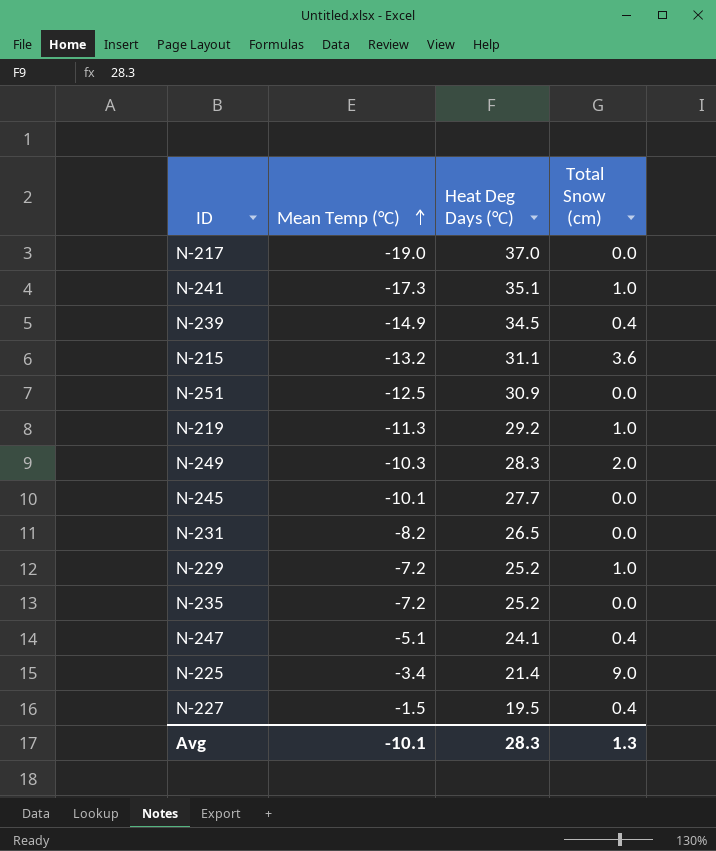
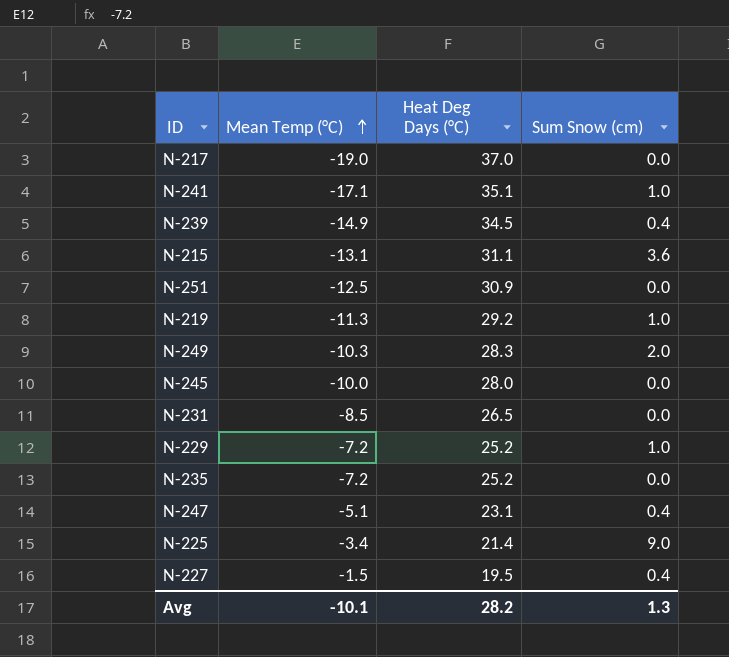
column name: Total Snow (cm) -> Sum Snow (cm)
N-241 | Mean Temp (°C): -17.3 -> -17.1
N-215 | Mean Temp (°C): -13.2 -> -13.1
N-245 | Mean Temp (°C): -10.1 -> -10.0
N-245 | Heat Deg Days (°C): 27.7 -> 28.0
N-231 | Mean Temp (°C): -8.2 -> -8.5
N-247 | Heat Deg Days (°C): 24.1 -> 23.1
Avg | Heat Deg Days (°C): 28.3 -> 28.2

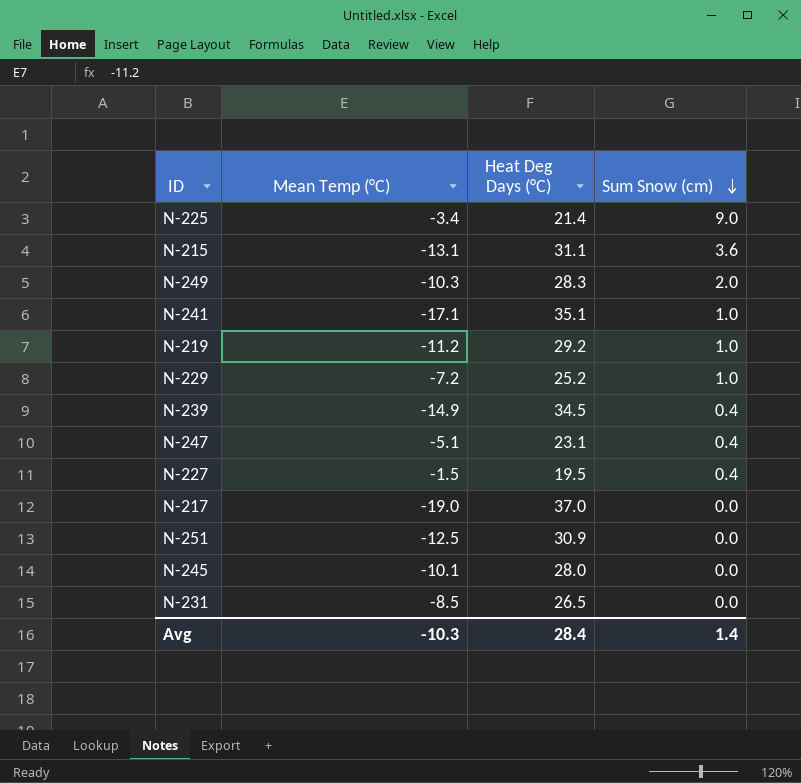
row order: Mean Temp (°C) ascending -> Sum Snow (cm) descending
row N-235: -7.2 | 25.2 | 0.0 -> none
N-219 | Mean Temp (°C): -11.3 -> -11.2
N-245 | Mean Temp (°C): -10.0 -> -10.1
Avg | Mean Temp (°C): -10.1 -> -10.3
Avg | Heat Deg Days (°C): 28.2 -> 28.4
Avg | Sum Snow (cm): 1.3 -> 1.4

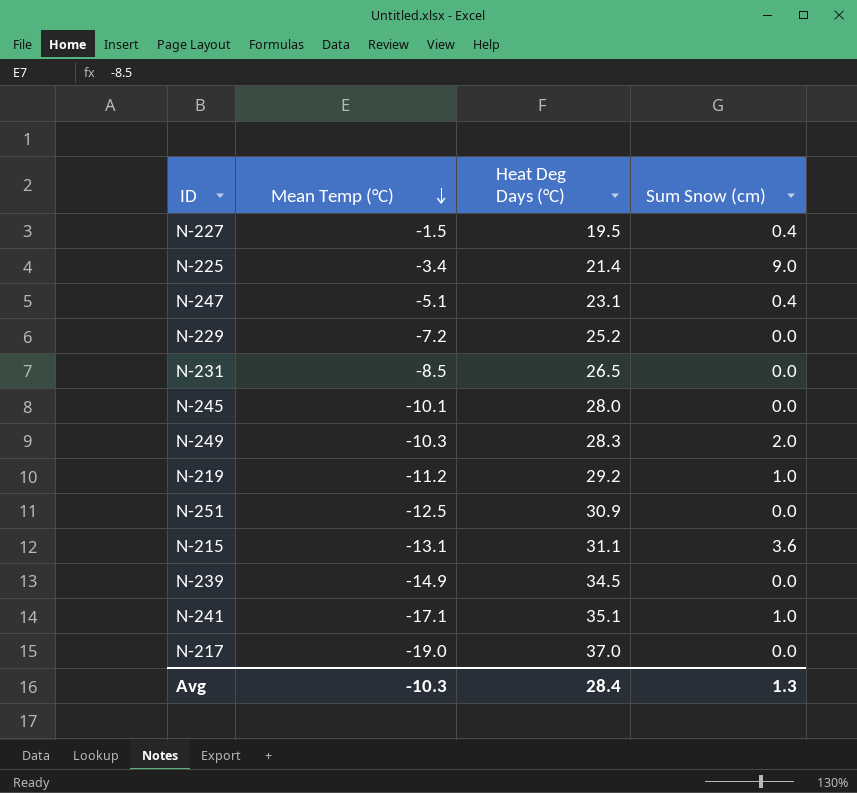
row order: Sum Snow (cm) descending -> Mean Temp (°C) descending
N-229 | Sum Snow (cm): 1.0 -> 0.0
N-239 | Sum Snow (cm): 0.4 -> 0.0
Avg | Sum Snow (cm): 1.4 -> 1.3

